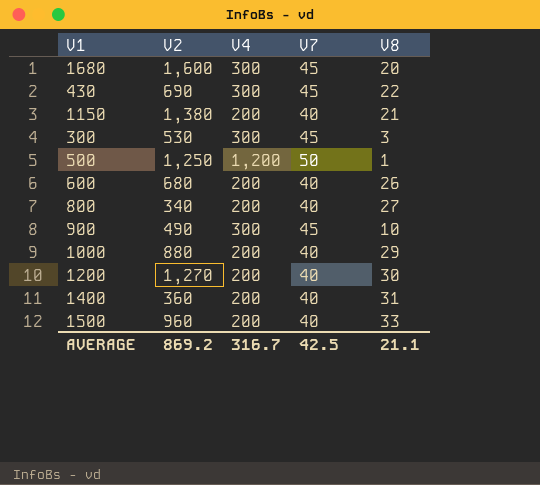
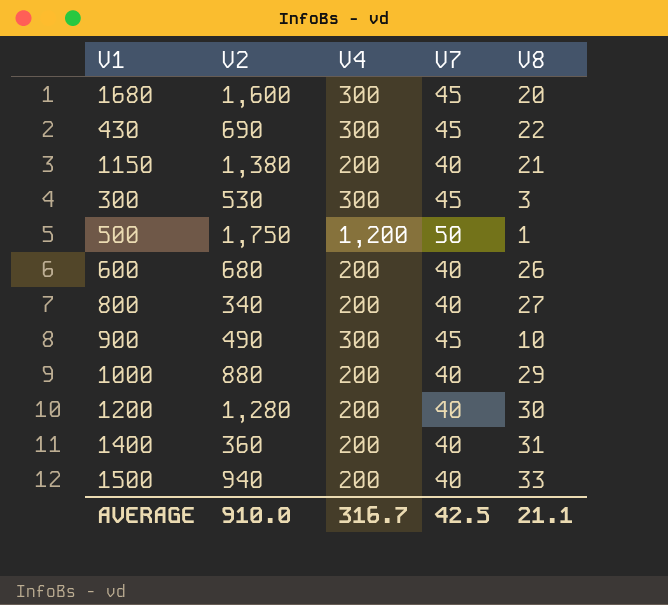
500 | V2: 1,250 -> 1,750
1200 | V2: 1,270 -> 1,280
1500 | V2: 960 -> 940
AVERAGE | V2: 869.2 -> 910.0

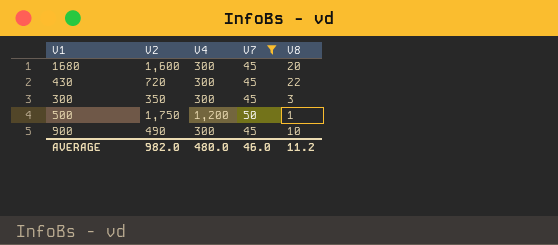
filter: none -> V7 != 40
430 | V2: 690 -> 720
300 | V2: 530 -> 350
AVERAGE | V2: 910.0 -> 982.0
AVERAGE | V4: 316.7 -> 480.0
AVERAGE | V7: 42.5 -> 46.0
AVERAGE | V8: 21.1 -> 11.2

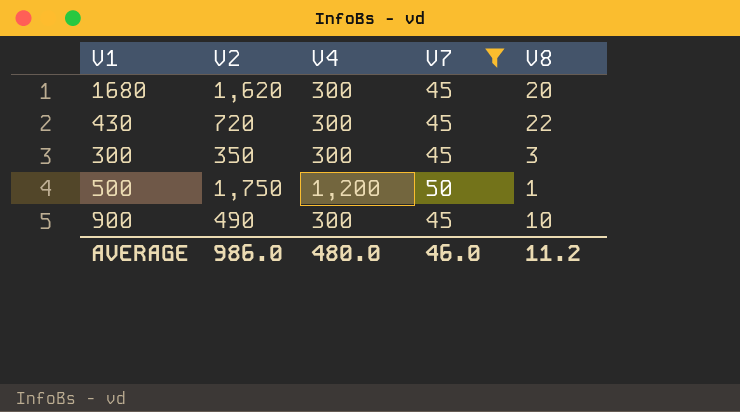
1680 | V2: 1,600 -> 1,620
AVERAGE | V2: 982.0 -> 986.0

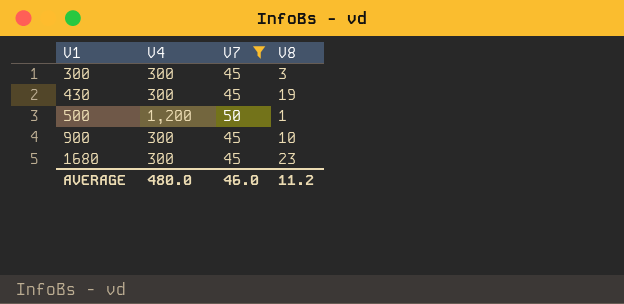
row order: none -> V1 ascending
column V2 | position: 2 -> none
430 | V8: 22 -> 19
1680 | V8: 20 -> 23

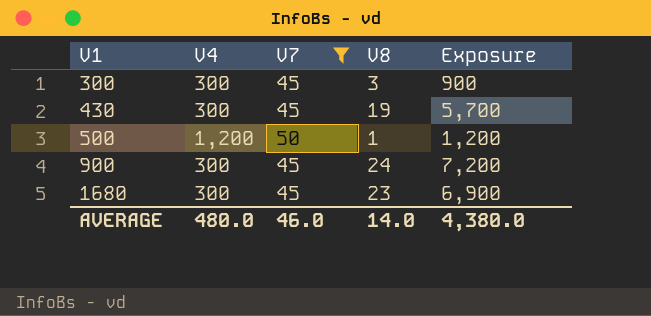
column Exposure | formula: none -> [V4] * [V8]
900 | V8: 10 -> 24
AVERAGE | V8: 11.2 -> 14.0

